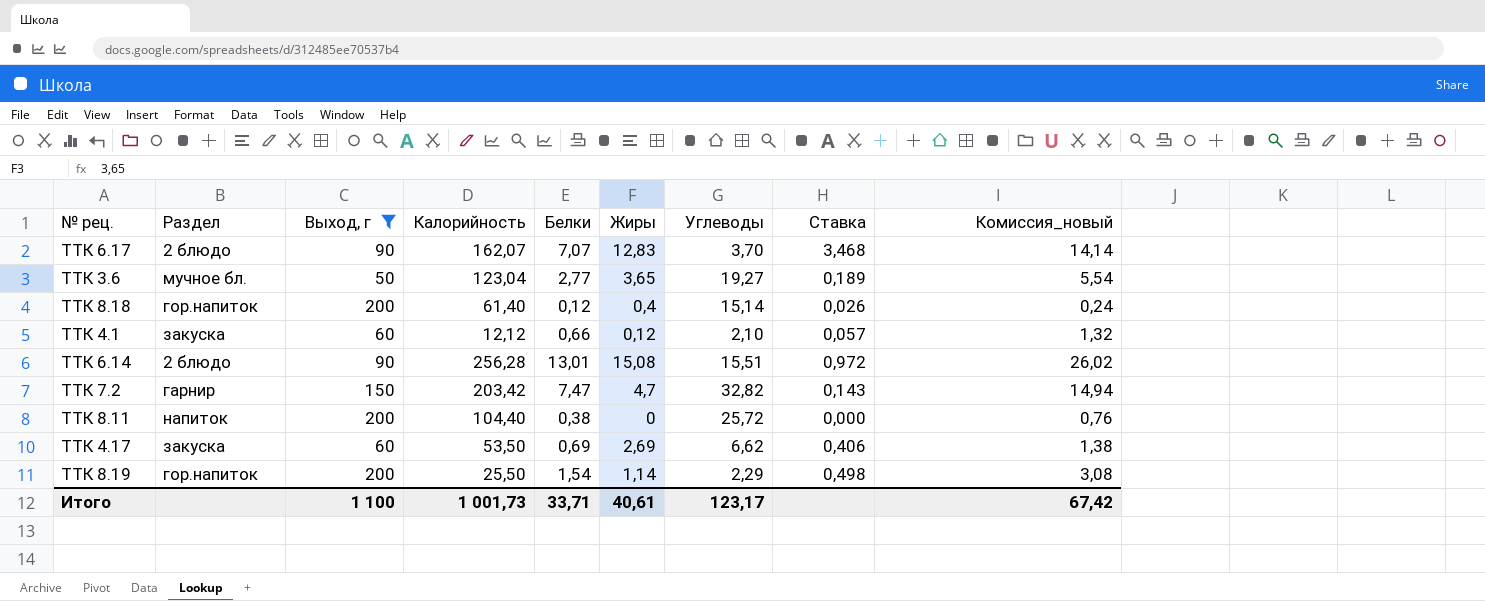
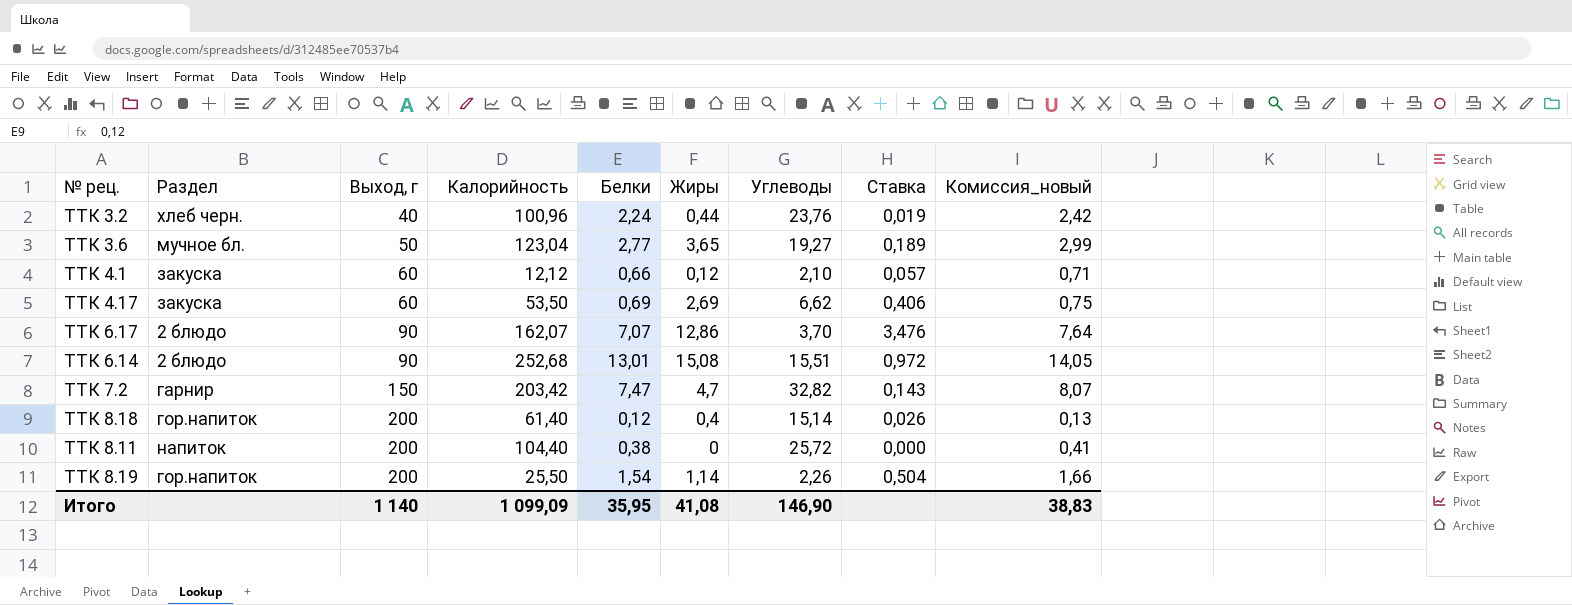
filter: Выход, г != 40 -> none
row order: none -> Выход, г ascending
column Комиссия_новый | formula: [Белки] * 2 -> [Белки] * 1,08
ТТК 6.17 | Жиры: 12,83 -> 12,86
ТТК 6.17 | Ставка: 3,468 -> 3,476
ТТК 6.14 | Калорийность: 256,28 -> 252,68
ТТК 8.19 | Углеводы: 2,29 -> 2,26
ТТК 8.19 | Ставка: 0,498 -> 0,504
Итого | Выход, г: 1 100 -> 1 140
Итого | Калорийность: 1 001,73 -> 1 099,09
Итого | Белки: 33,71 -> 35,95
Итого | Жиры: 40,61 -> 41,08
Итого | Углеводы: 123,17 -> 146,90
Итого | Комиссия_новый: 67,42 -> 38,83

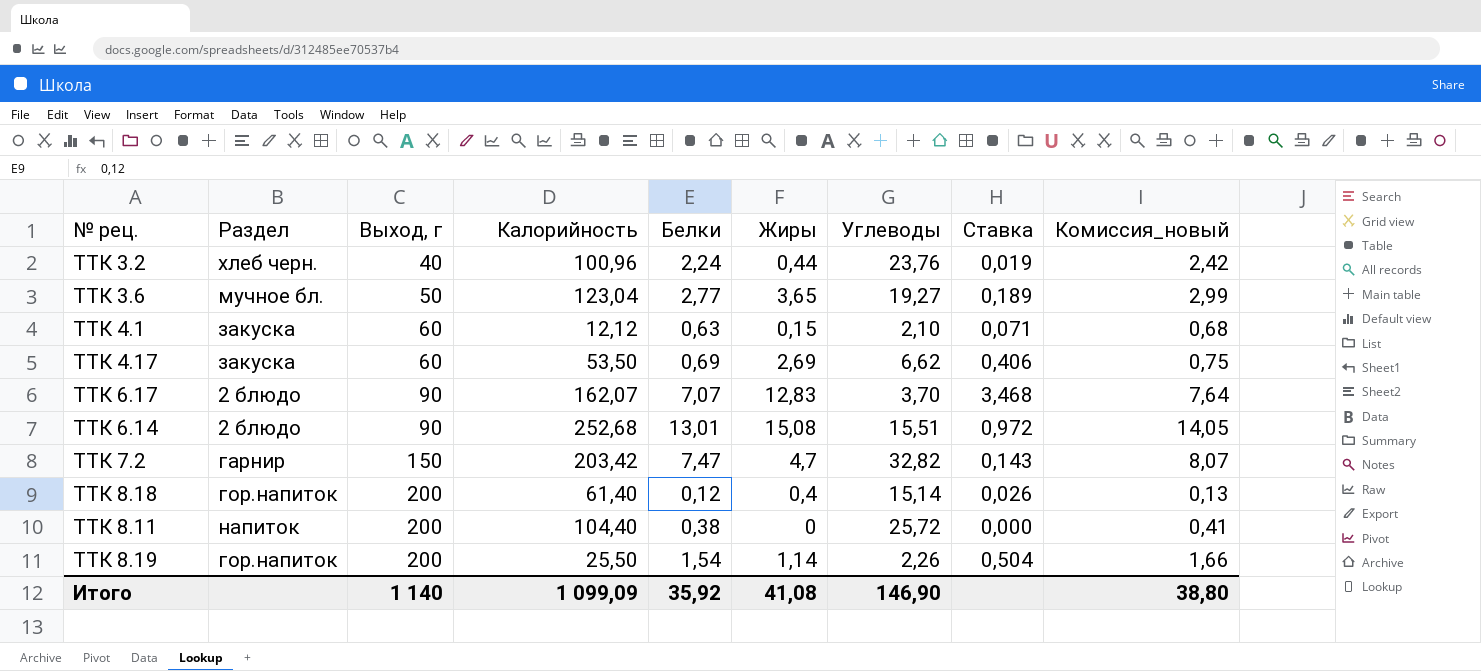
ТТК 4.1 | Белки: 0,66 -> 0,63
ТТК 4.1 | Жиры: 0,12 -> 0,15
ТТК 4.1 | Ставка: 0,057 -> 0,071
ТТК 4.1 | Комиссия_новый: 0,71 -> 0,68
ТТК 6.17 | Жиры: 12,86 -> 12,83
ТТК 6.17 | Ставка: 3,476 -> 3,468
Итого | Белки: 35,95 -> 35,92
Итого | Комиссия_новый: 38,83 -> 38,80

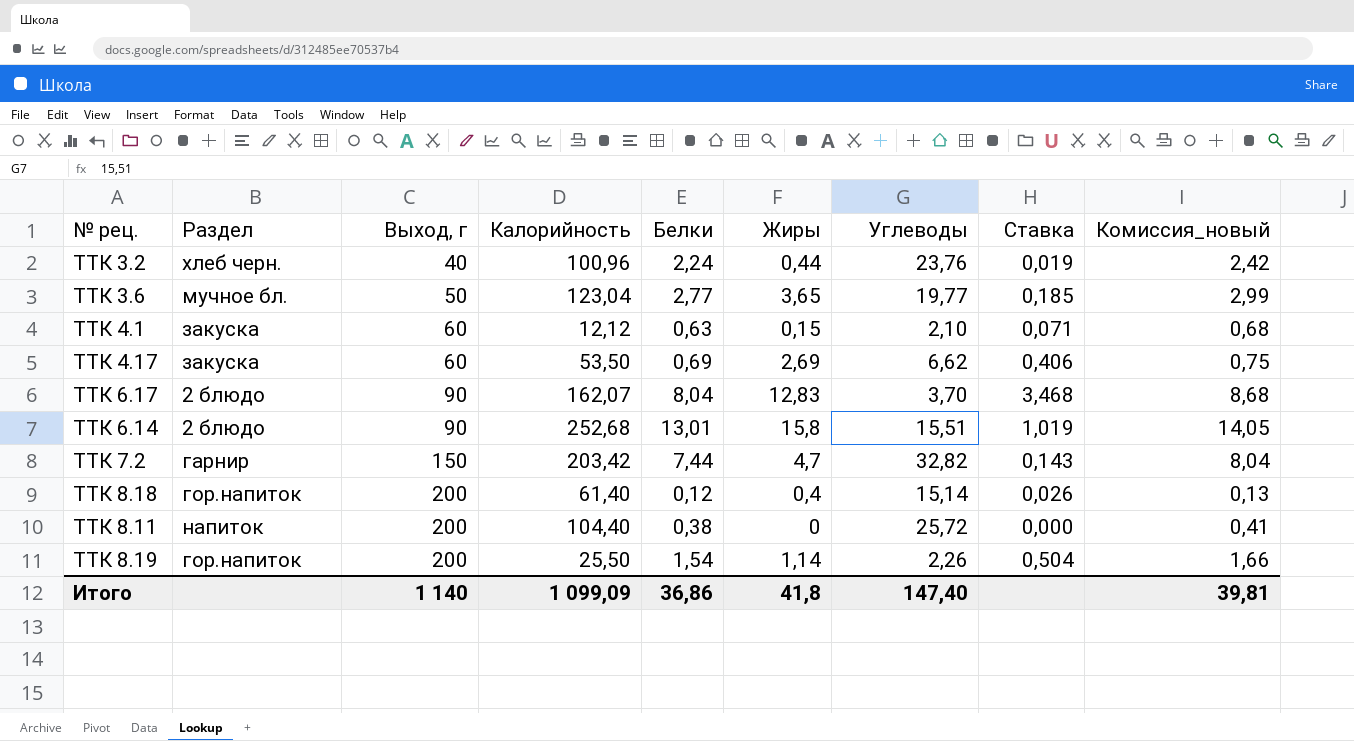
ТТК 3.6 | Углеводы: 19,27 -> 19,77
ТТК 3.6 | Ставка: 0,189 -> 0,185
ТТК 6.17 | Белки: 7,07 -> 8,04
ТТК 6.17 | Комиссия_новый: 7,64 -> 8,68
ТТК 6.14 | Жиры: 15,08 -> 15,8
ТТК 6.14 | Ставка: 0,972 -> 1,019
ТТК 7.2 | Белки: 7,47 -> 7,44
ТТК 7.2 | Комиссия_новый: 8,07 -> 8,04
Итого | Белки: 35,92 -> 36,86
Итого | Жиры: 41,08 -> 41,8
Итого | Углеводы: 146,90 -> 147,40
Итого | Комиссия_новый: 38,80 -> 39,81

